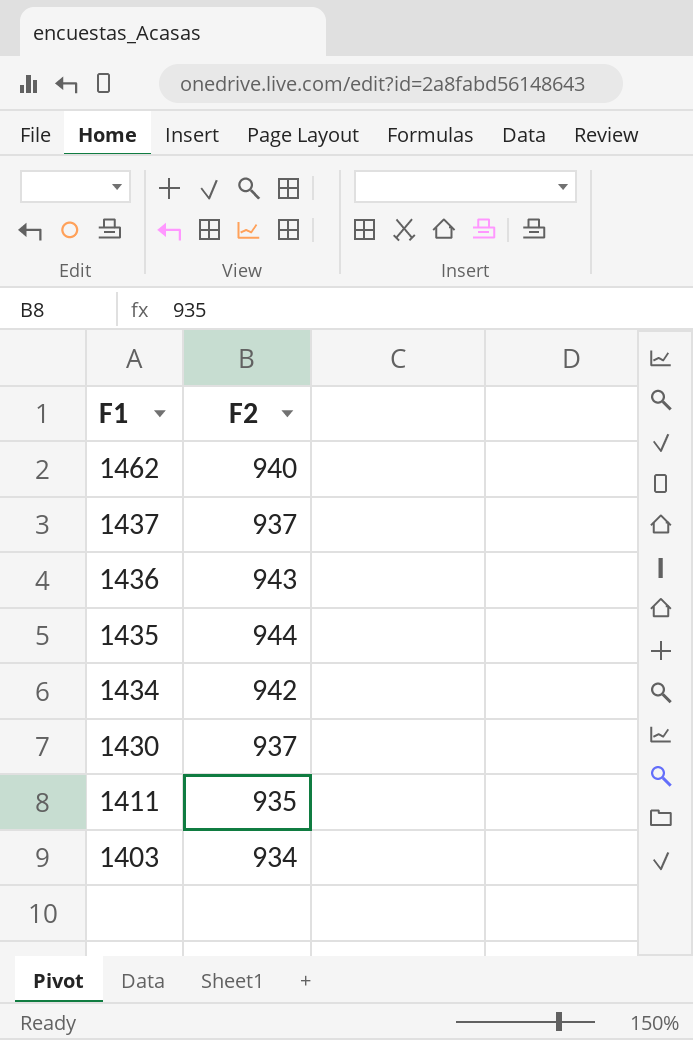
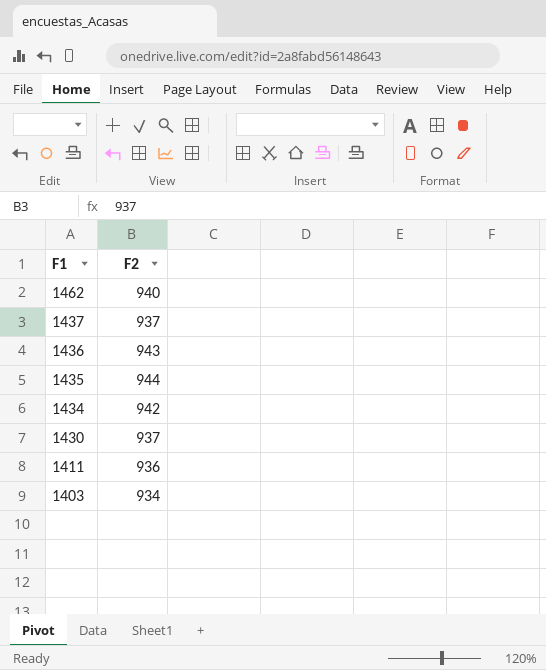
1411 | F2: 935 -> 936

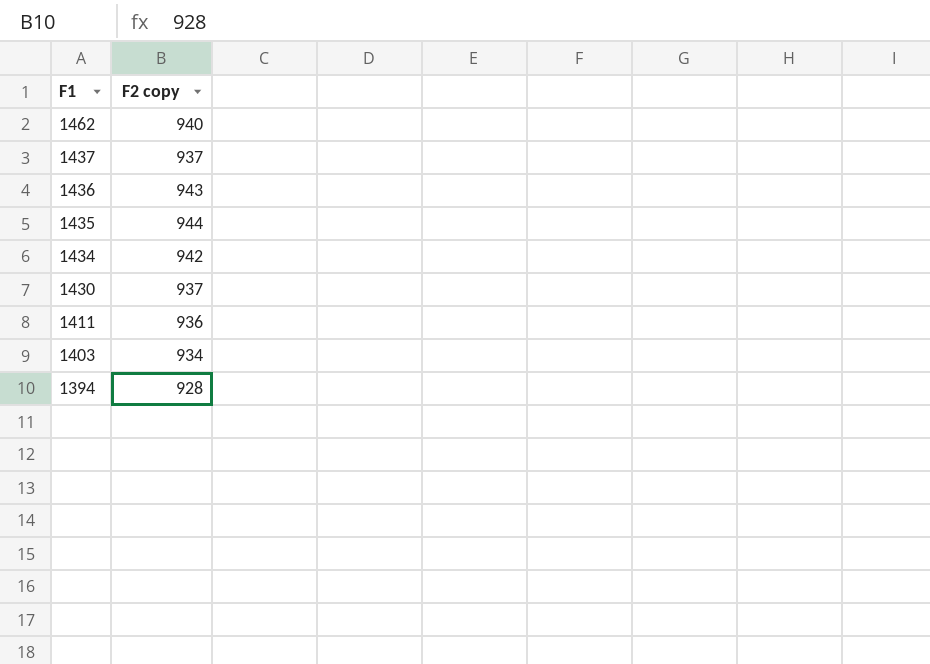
column name: F2 -> F2 copy
row 1394: none -> 928

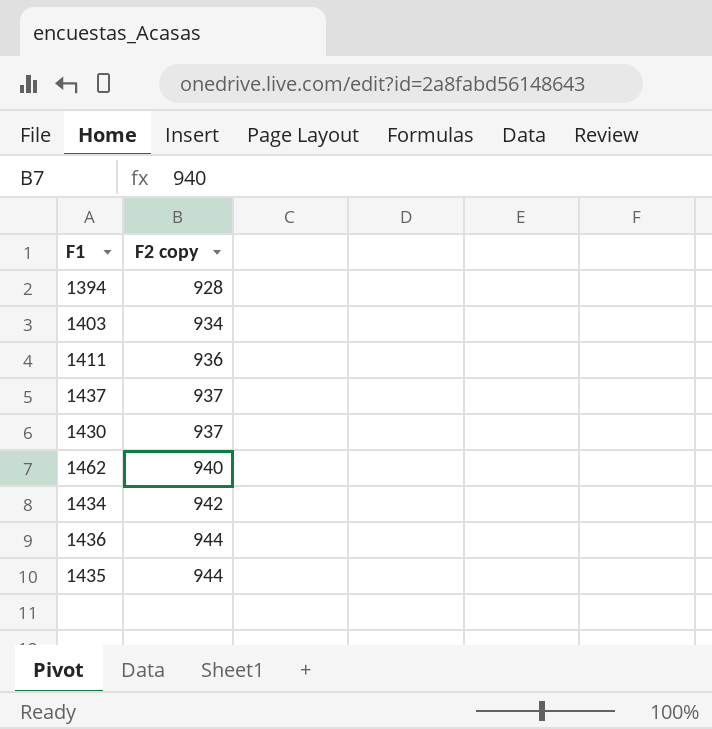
row order: F1 descending -> F2 copy ascending
1436 | F2 copy: 943 -> 944

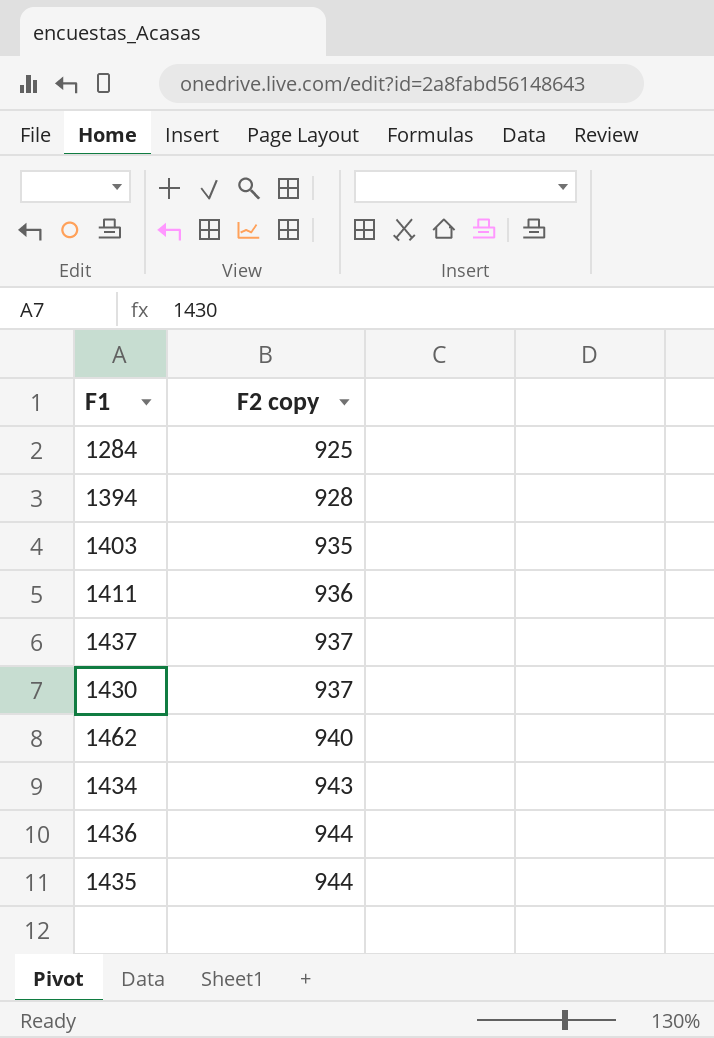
row 1284: none -> 925
1403 | F2 copy: 934 -> 935
1434 | F2 copy: 942 -> 943

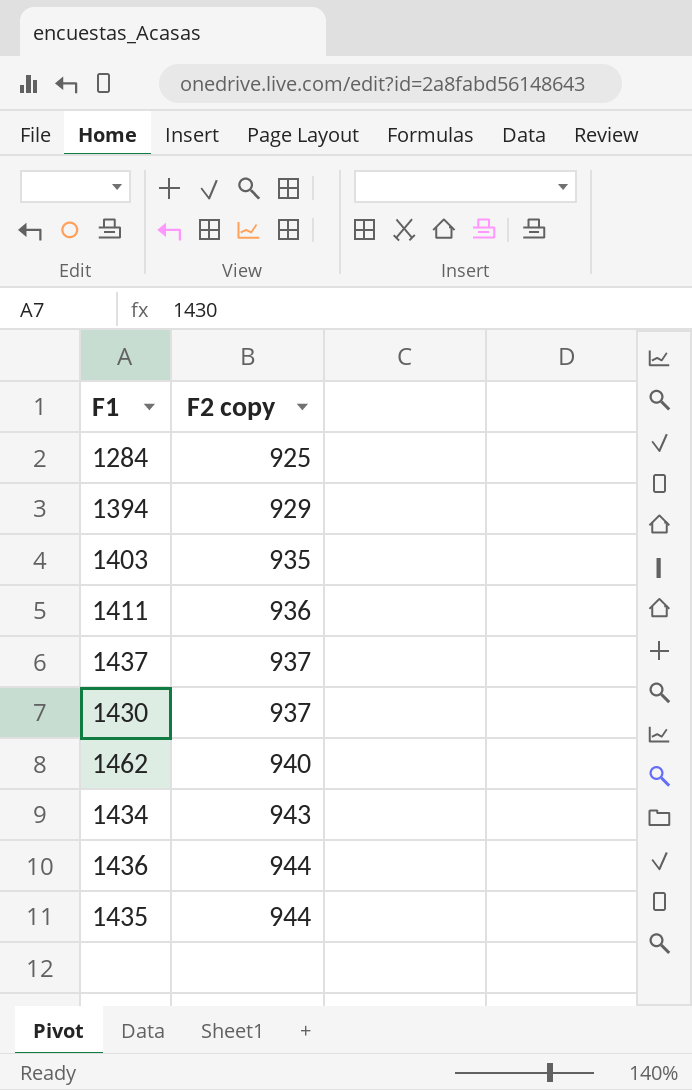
1394 | F2 copy: 928 -> 929

